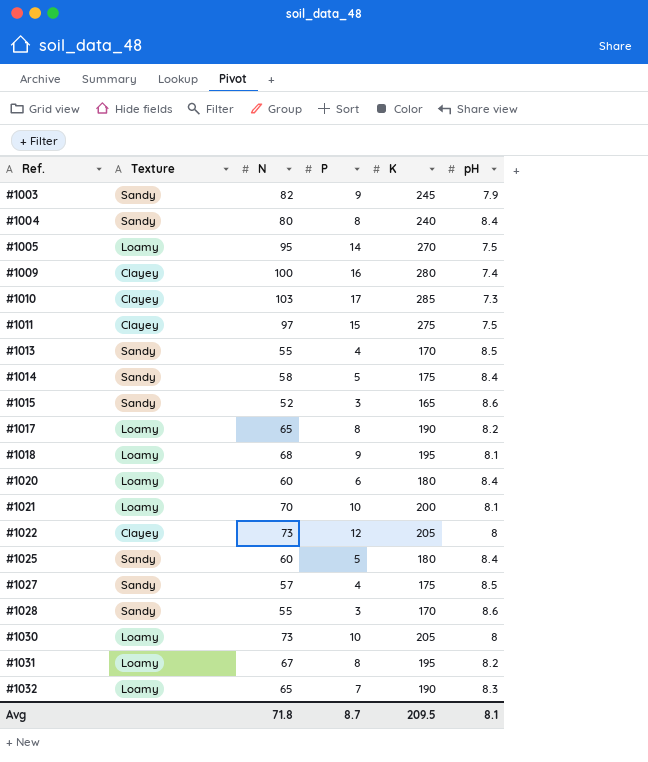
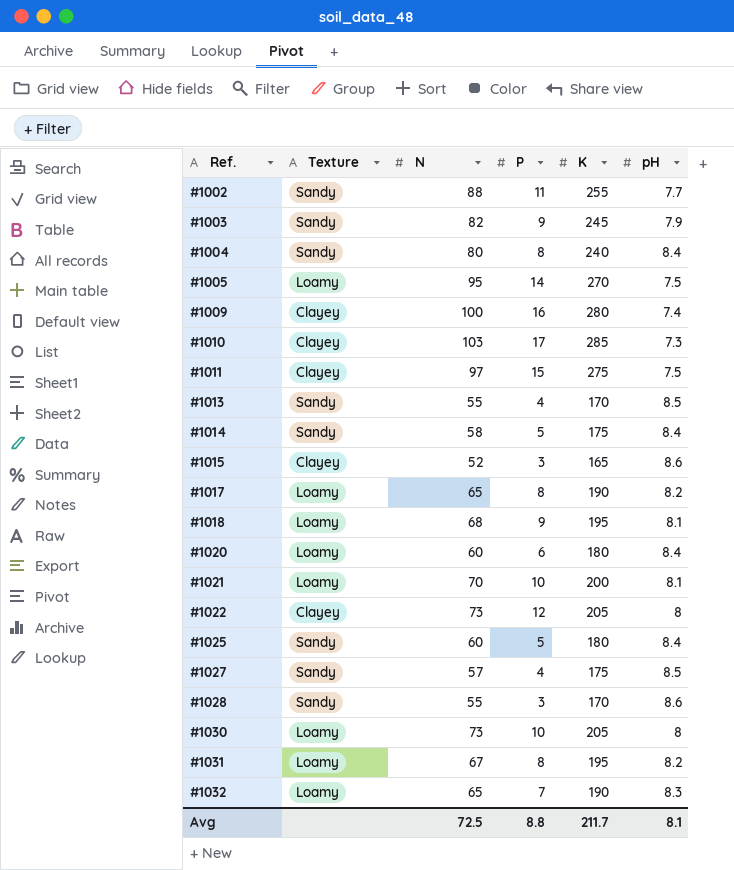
row #1002: none -> Sandy | 88 | 11 | 255 | 7.7
#1015 | Texture: Sandy -> Clayey
Avg | N: 71.8 -> 72.5
Avg | P: 8.7 -> 8.8
Avg | K: 209.5 -> 211.7

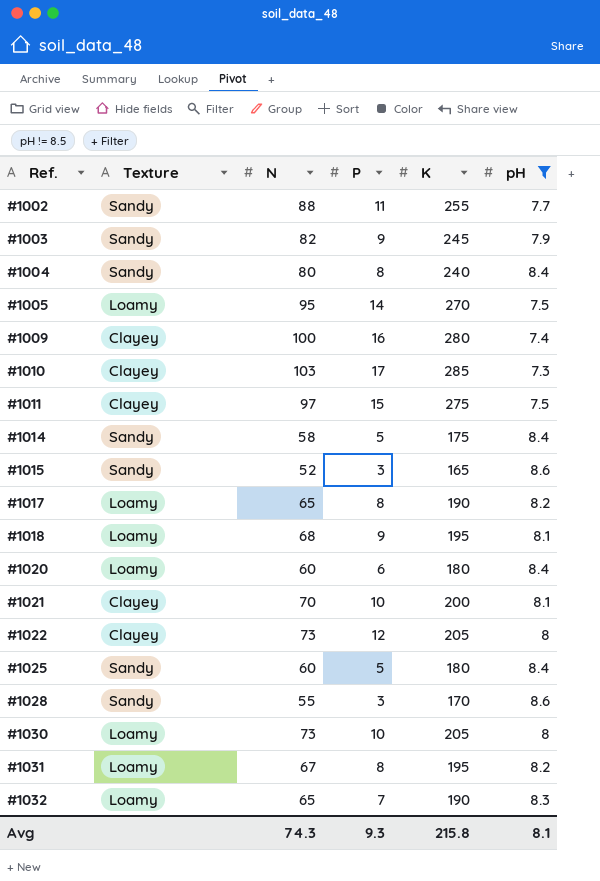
filter: none -> pH != 8.5
#1015 | Texture: Clayey -> Sandy
#1021 | Texture: Loamy -> Clayey
Avg | N: 72.5 -> 74.3
Avg | P: 8.8 -> 9.3
Avg | K: 211.7 -> 215.8

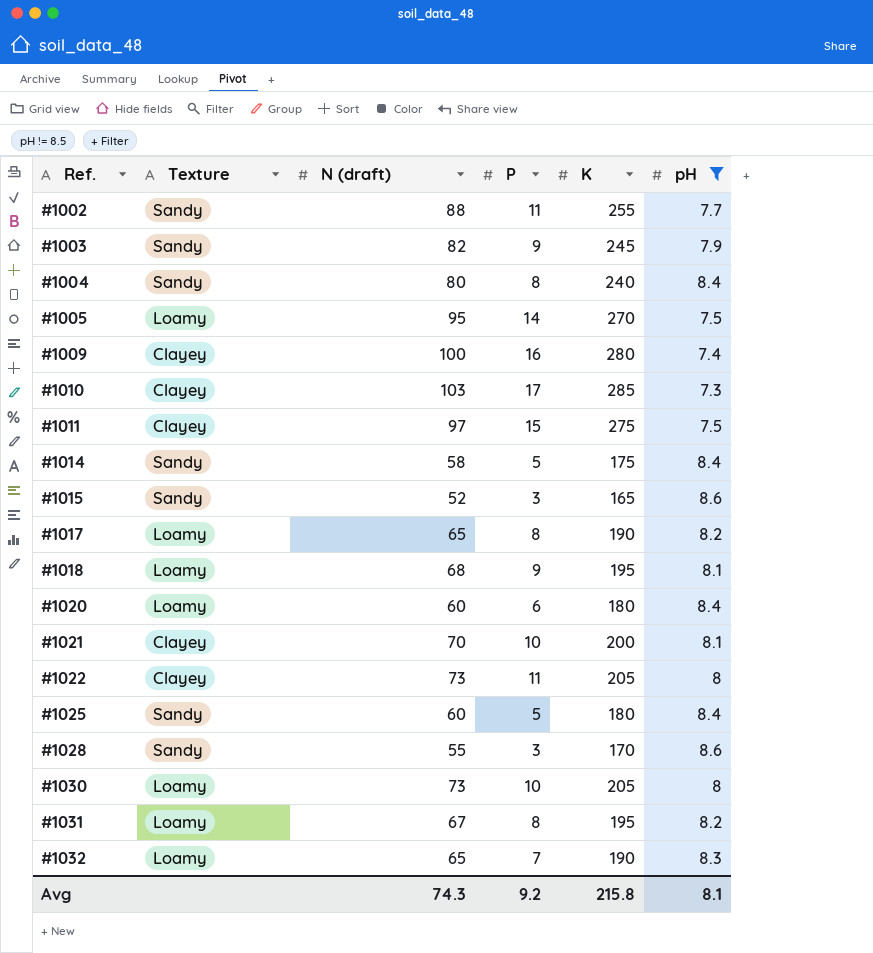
column name: N -> N (draft)
#1022 | P: 12 -> 11
Avg | P: 9.3 -> 9.2

